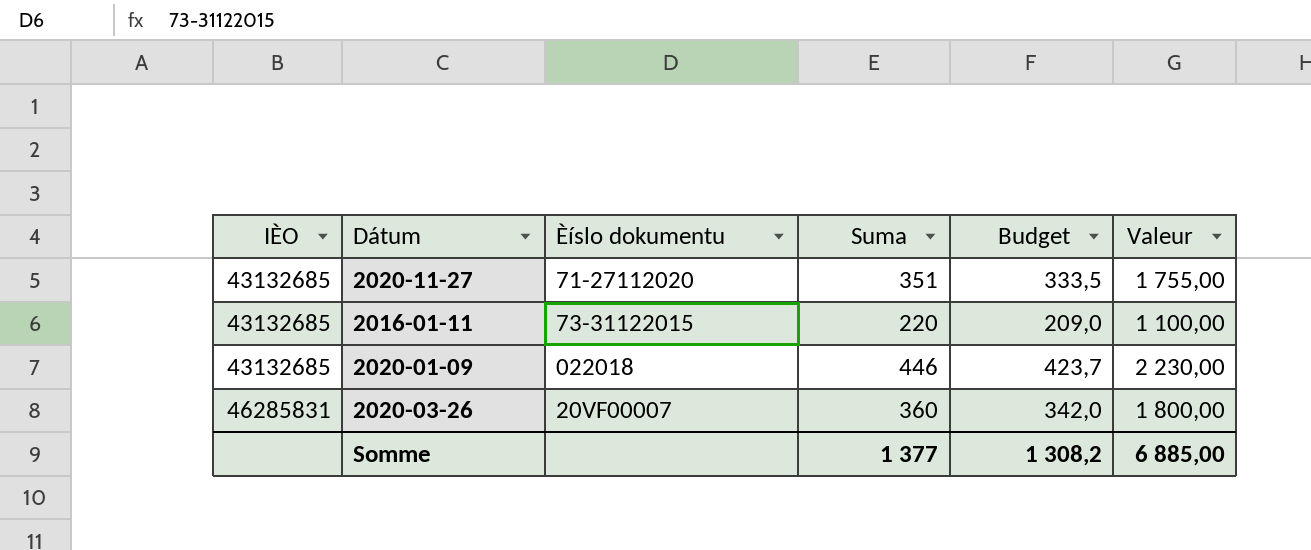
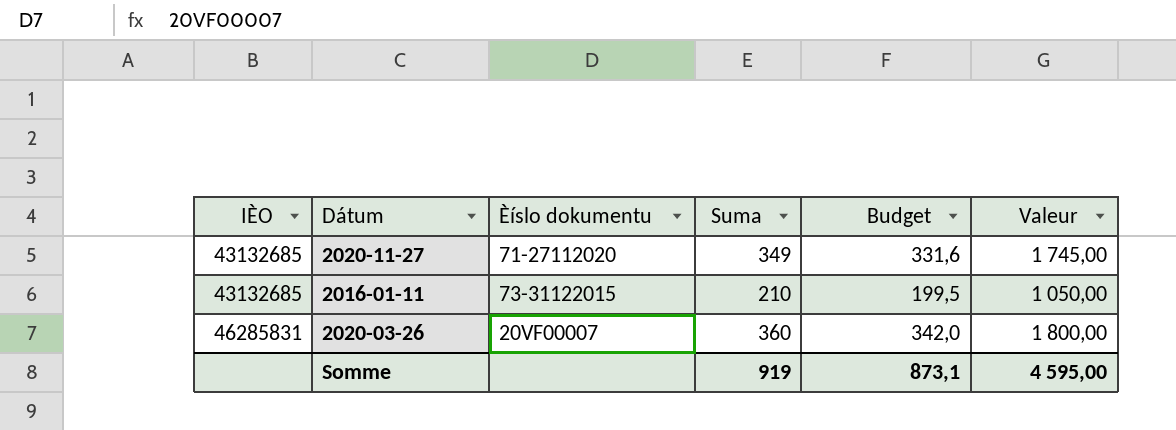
row 2020-01-09: 43132685 | 022018 | 446 | 423,7 | 2 230,00 -> none
2020-11-27 | Suma: 351 -> 349
2020-11-27 | Budget: 333,5 -> 331,6
2020-11-27 | Valeur: 1 755,00 -> 1 745,00
2016-01-11 | Suma: 220 -> 210
2016-01-11 | Budget: 209,0 -> 199,5
2016-01-11 | Valeur: 1 100,00 -> 1 050,00
Somme | Suma: 1 377 -> 919
Somme | Budget: 1 308,2 -> 873,1
Somme | Valeur: 6 885,00 -> 4 595,00

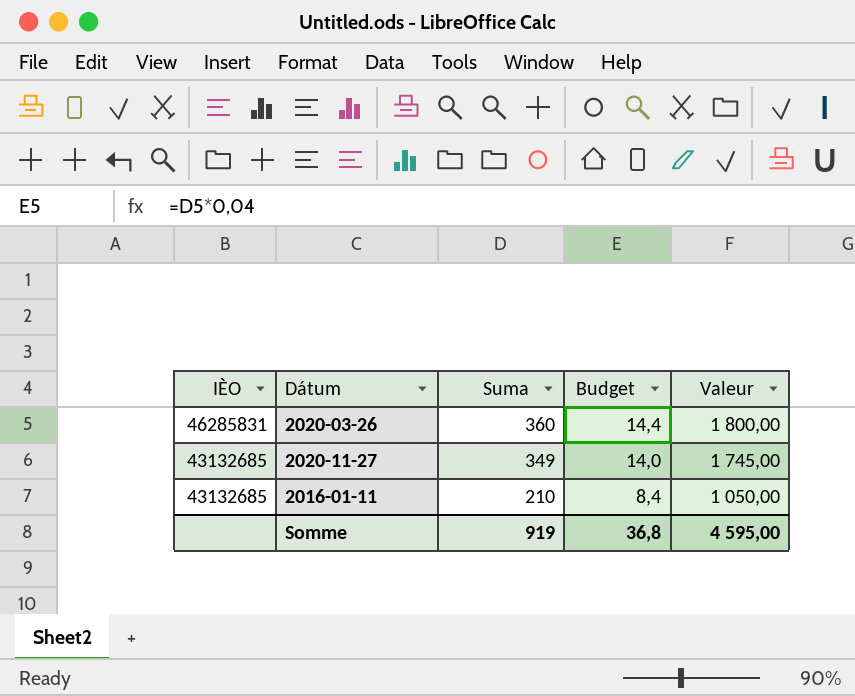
row order: IÈO ascending -> IÈO descending
column Èíslo dokumentu | position: 3 -> none
column Budget | formula: [Suma] * 0,95 -> [Suma] * 0,04
Somme | Budget: 873,1 -> 36,8

